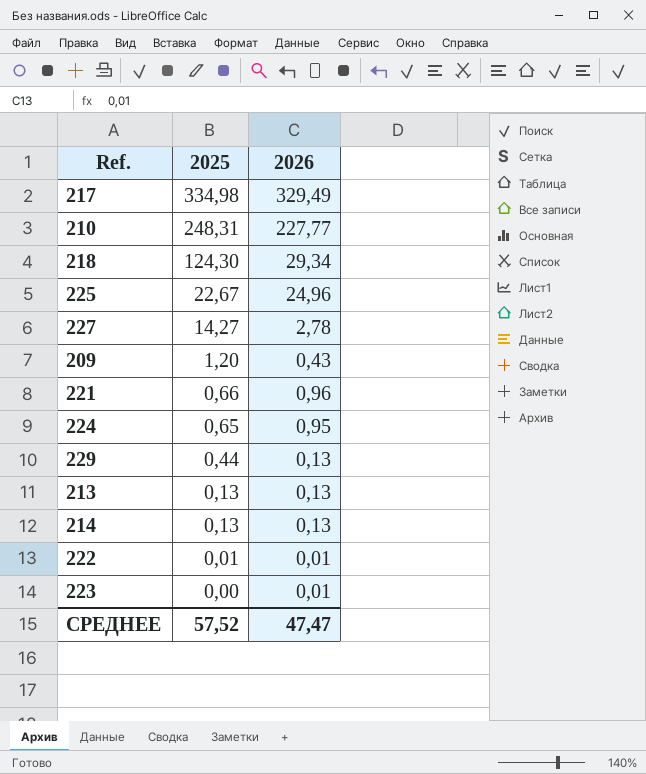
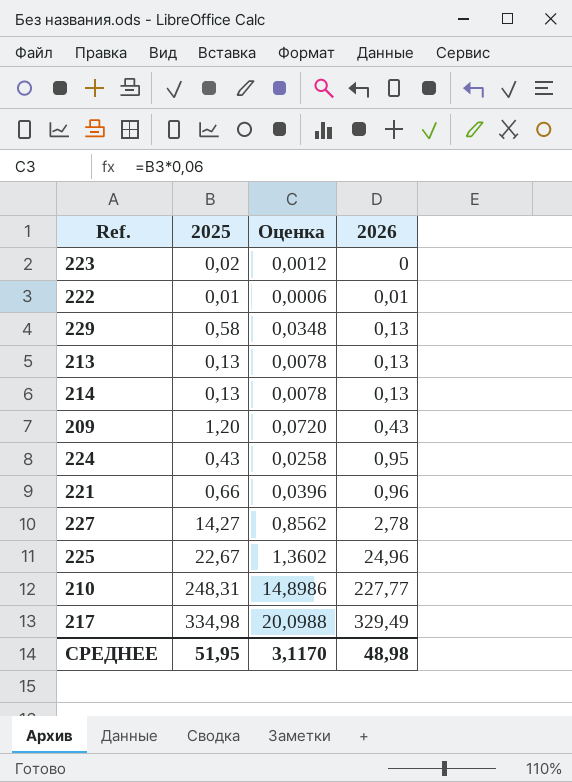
row order: 2025 descending -> 2026 ascending
column Оценка | formula: none -> [2025] * 0,06
row 218: 124,30 | 29,34 -> none
223 | 2025: 0,00 -> 0,02
223 | 2026: 0,01 -> 0
229 | 2025: 0,44 -> 0,58
224 | 2025: 0,65 -> 0,43
СРЕДНЕЕ | 2025: 57,52 -> 51,95
СРЕДНЕЕ | 2026: 47,47 -> 48,98

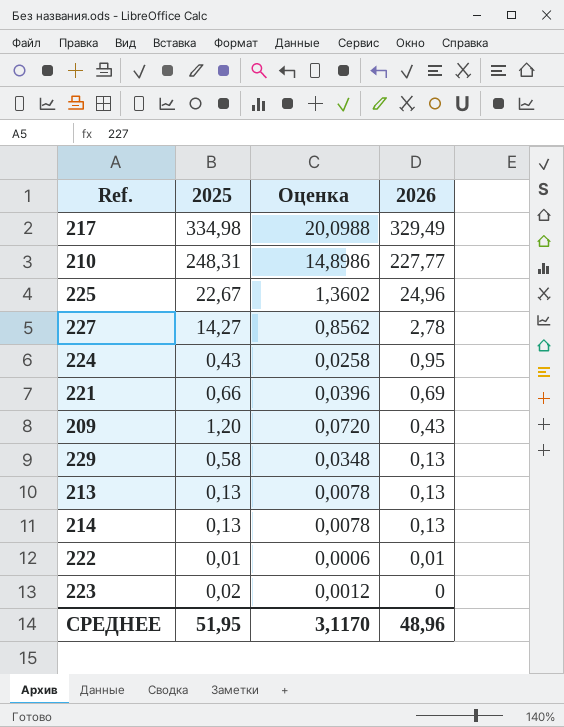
row order: 2026 ascending -> 2026 descending
221 | 2026: 0,96 -> 0,69
СРЕДНЕЕ | 2026: 48,98 -> 48,96

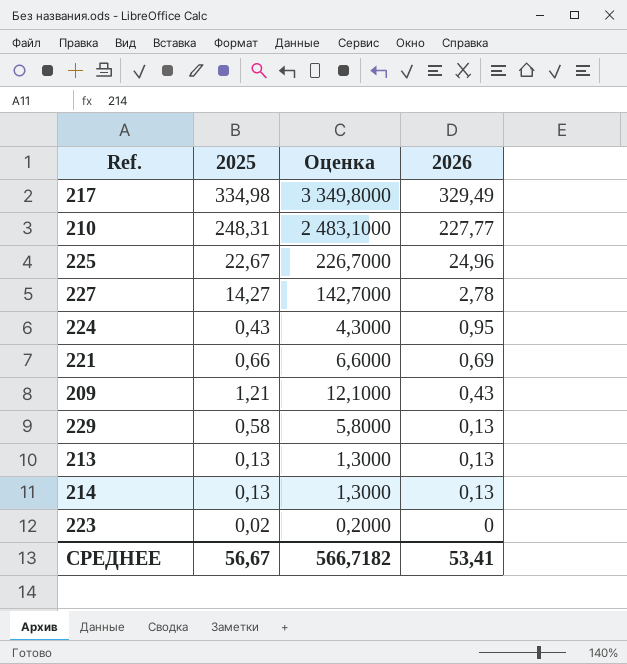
column Оценка | formula: [2025] * 0,06 -> [2025] * 10
row 222: 0,01 | 0,0006 | 0,01 -> none
209 | 2025: 1,20 -> 1,21
СРЕДНЕЕ | 2025: 51,95 -> 56,67
СРЕДНЕЕ | Оценка: 3,1170 -> 566,7182
СРЕДНЕЕ | 2026: 48,96 -> 53,41

